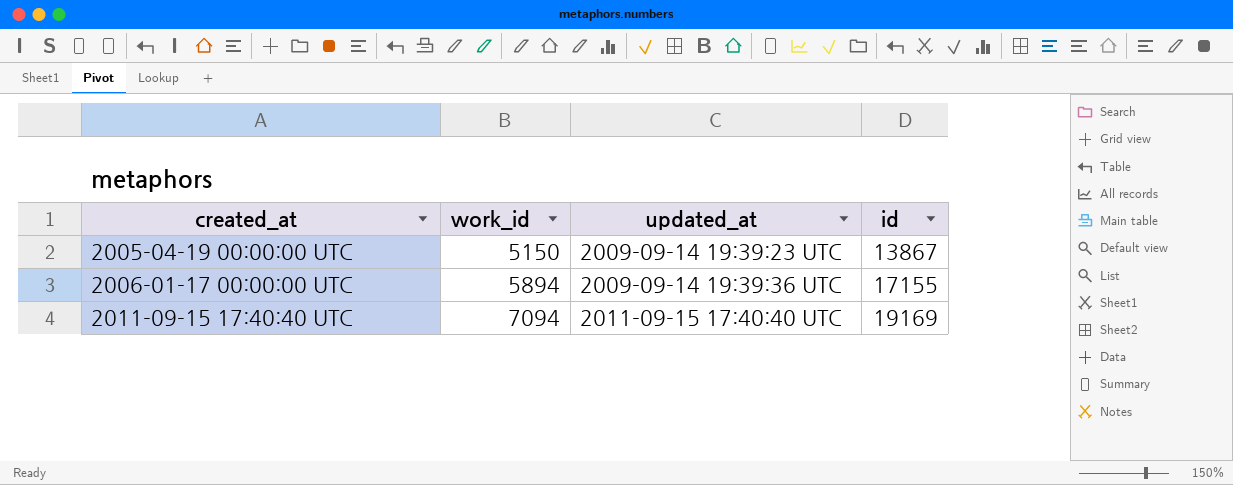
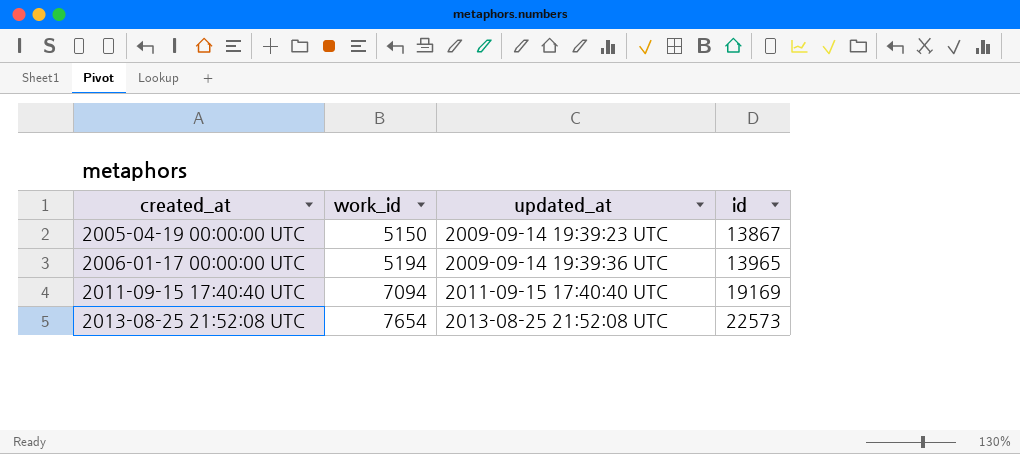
2006-01-17 00:00:00 UTC | work_id: 5894 -> 5194
2006-01-17 00:00:00 UTC | id: 17155 -> 13965
row 2013-08-25 21:52:08 UTC: none -> 7654 | 2013-08-25 21:52:08 UTC | 22573

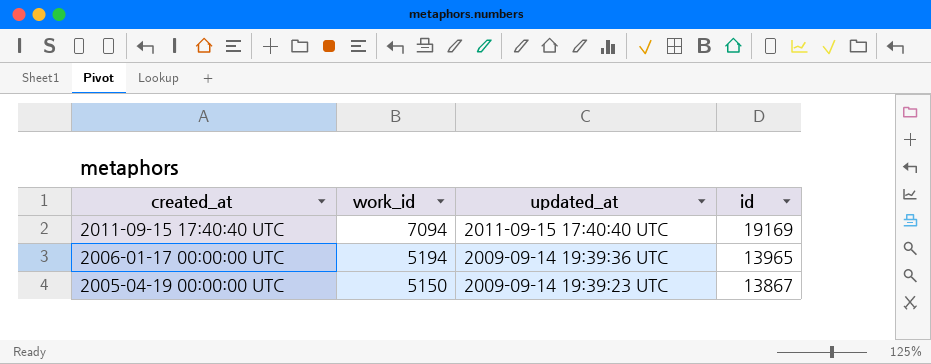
row order: created_at ascending -> created_at descending
row 2013-08-25 21:52:08 UTC: 7654 | 2013-08-25 21:52:08 UTC | 22573 -> none

